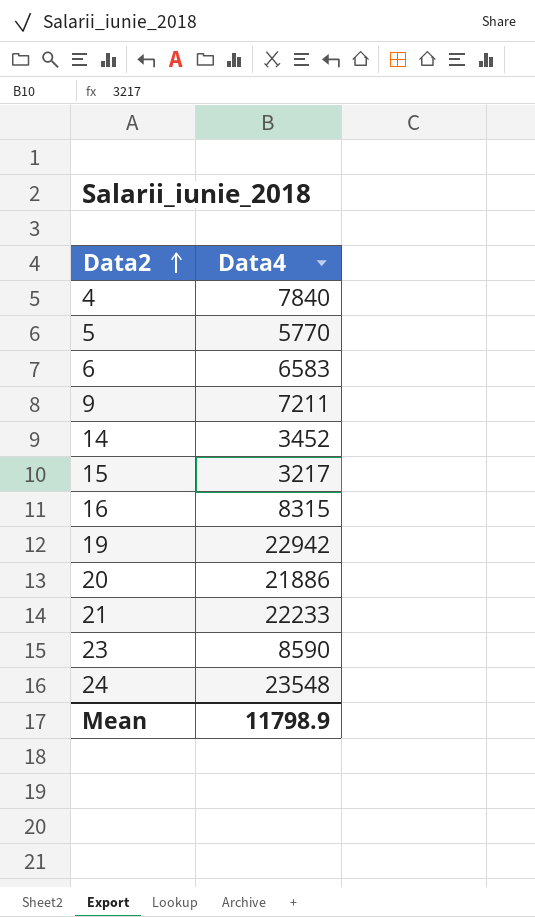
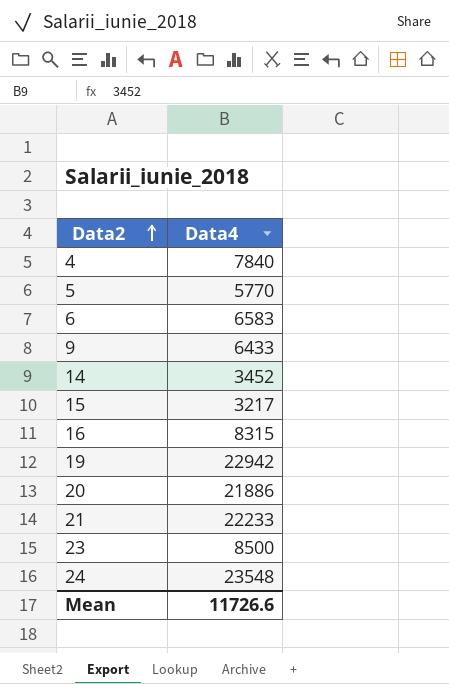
9 | Data4: 7211 -> 6433
23 | Data4: 8590 -> 8500
Mean | Data4: 11798.9 -> 11726.6

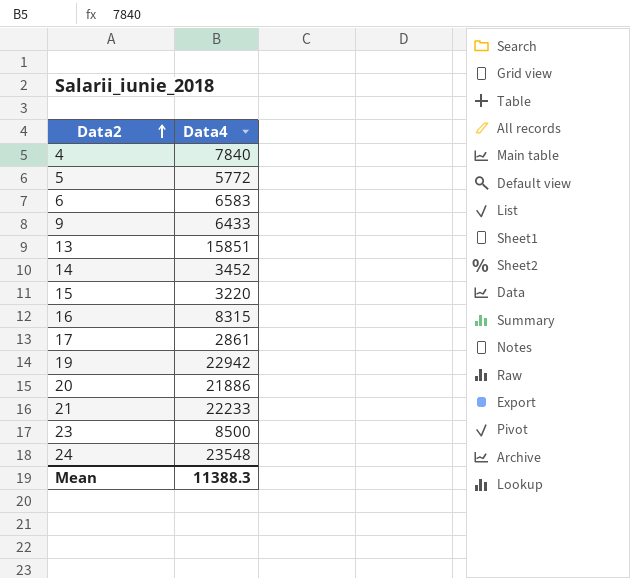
5 | Data4: 5770 -> 5772
row 13: none -> 15851
15 | Data4: 3217 -> 3220
row 17: none -> 2861
Mean | Data4: 11726.6 -> 11388.3

